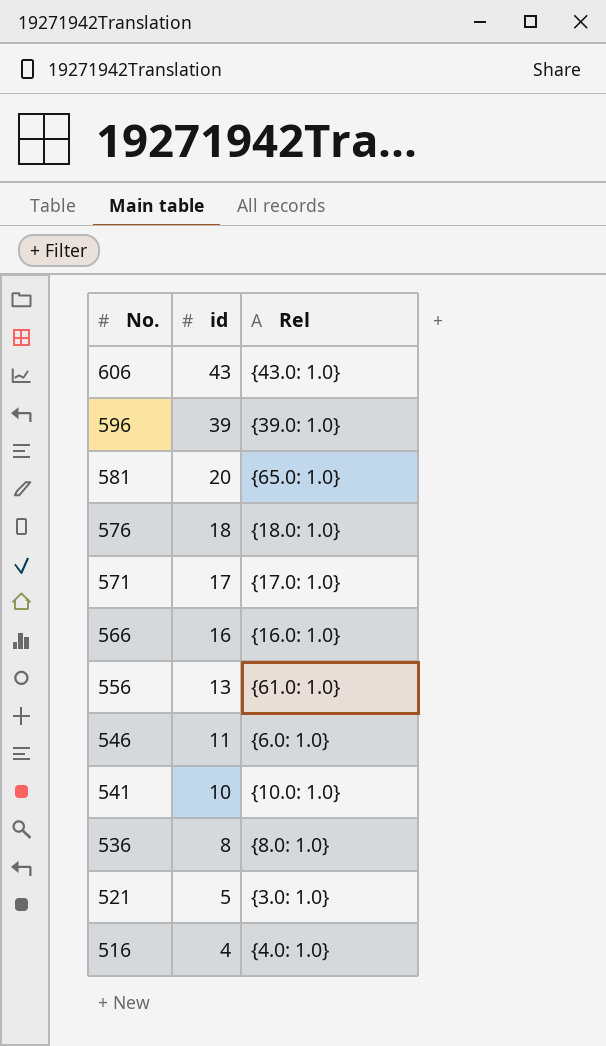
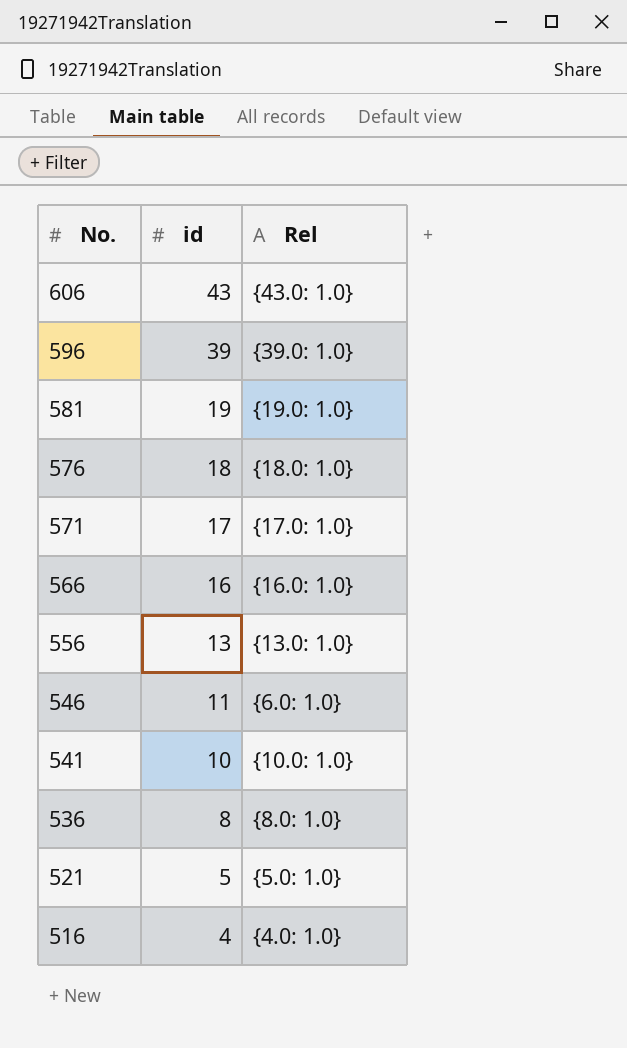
581 | id: 20 -> 19
581 | Rel: {65.0: 1.0} -> {19.0: 1.0}
556 | Rel: {61.0: 1.0} -> {13.0: 1.0}
521 | Rel: {3.0: 1.0} -> {5.0: 1.0}

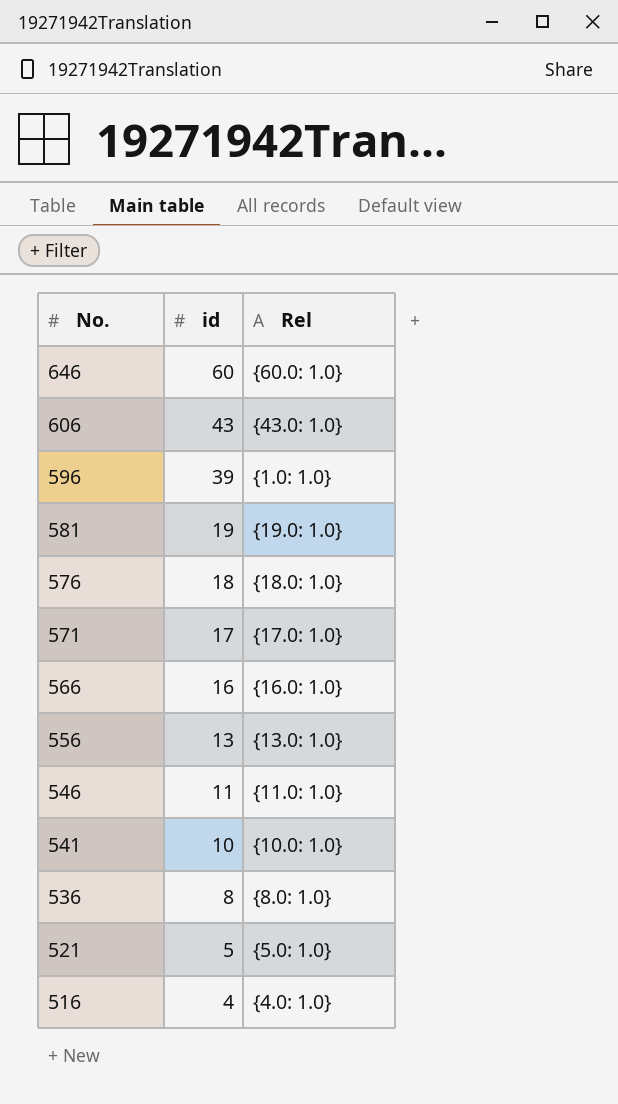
row 646: none -> 60 | {60.0: 1.0}
596 | Rel: {39.0: 1.0} -> {1.0: 1.0}
546 | Rel: {6.0: 1.0} -> {11.0: 1.0}

